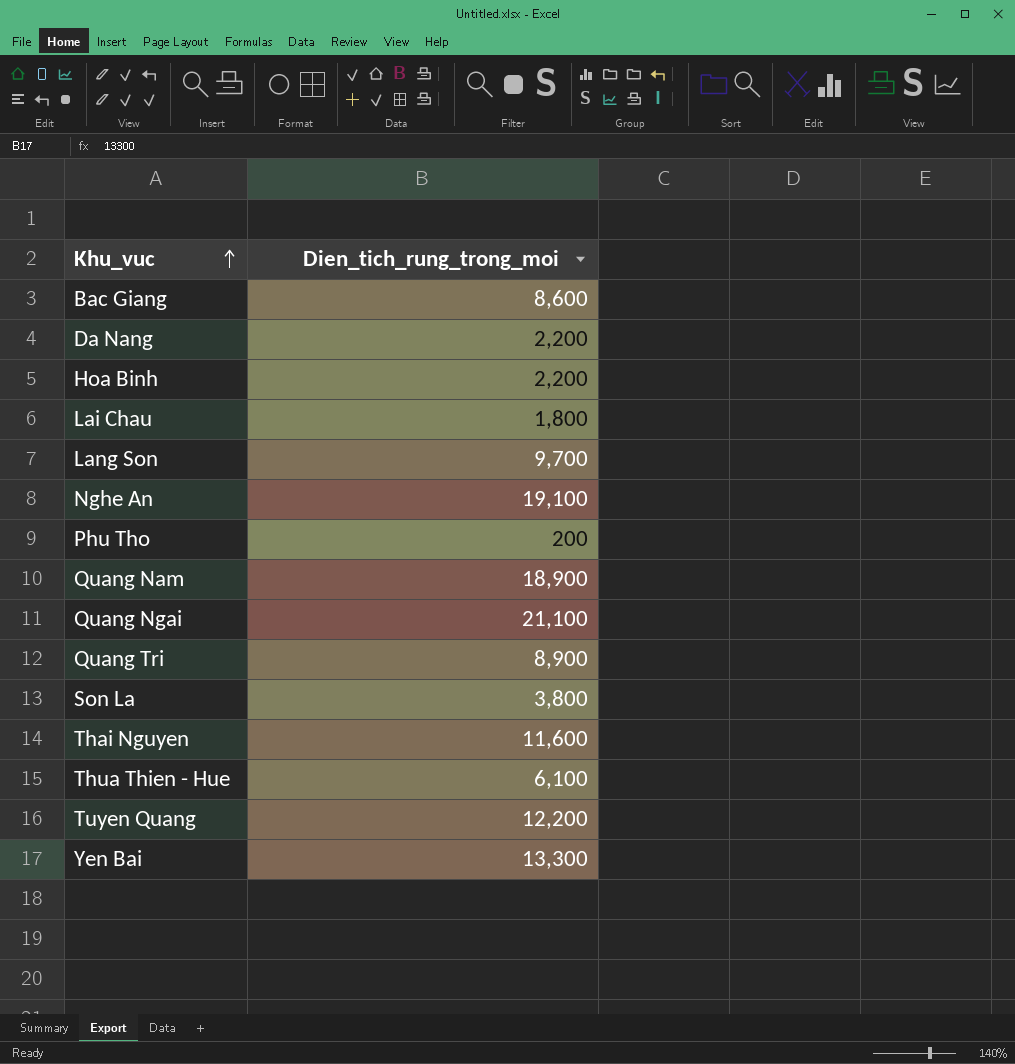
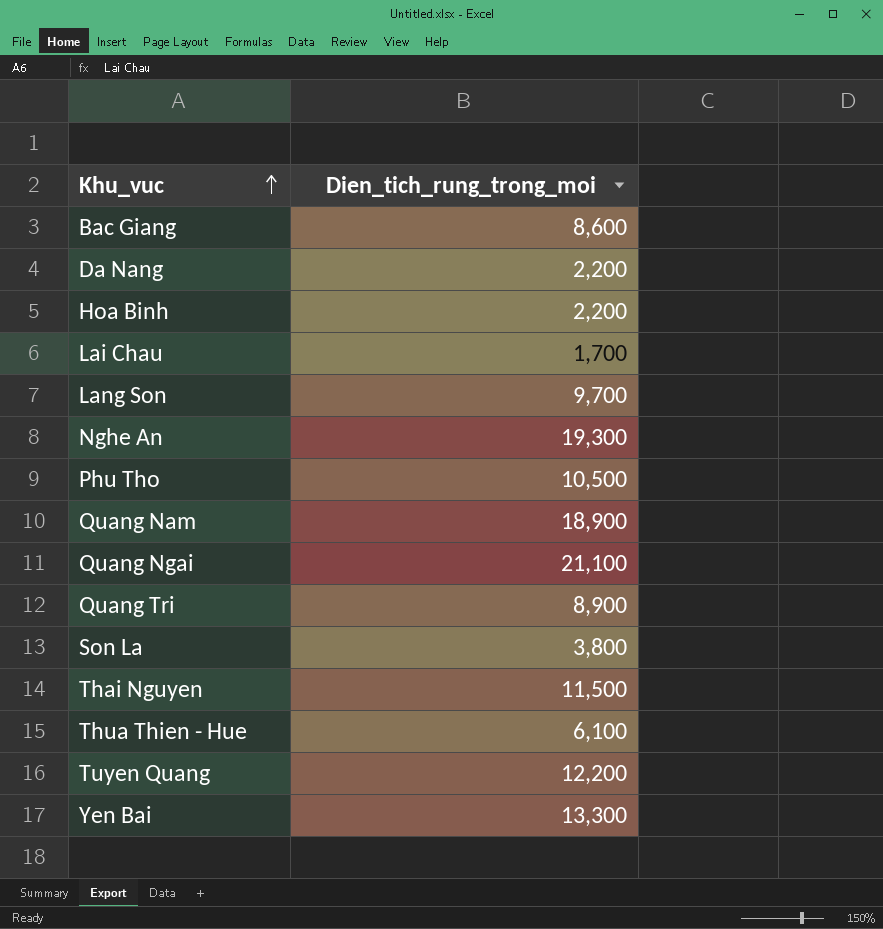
Lai Chau | Dien_tich_rung_trong_moi: 1,800 -> 1,700
Nghe An | Dien_tich_rung_trong_moi: 19,100 -> 19,300
Phu Tho | Dien_tich_rung_trong_moi: 200 -> 10,500
Thai Nguyen | Dien_tich_rung_trong_moi: 11,600 -> 11,500

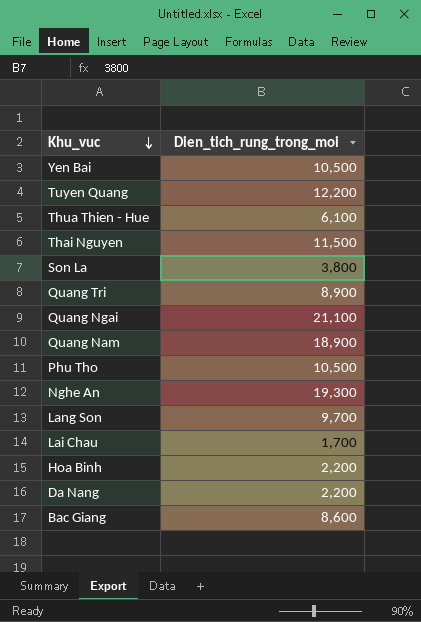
row order: Khu_vuc ascending -> Khu_vuc descending
Yen Bai | Dien_tich_rung_trong_moi: 13,300 -> 10,500

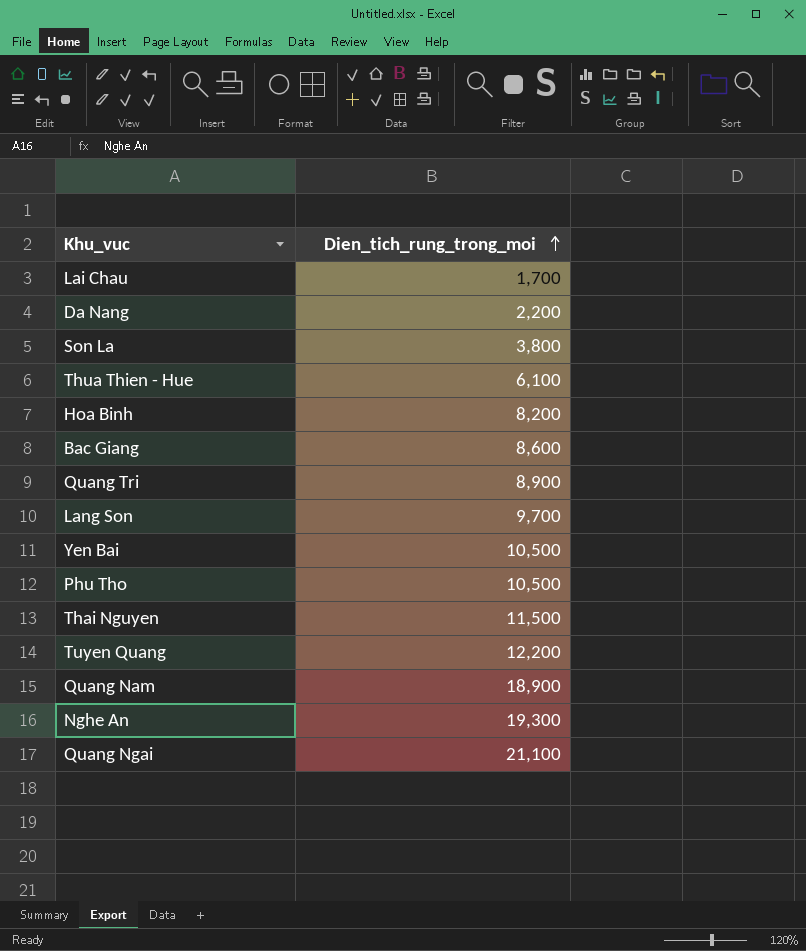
row order: Khu_vuc descending -> Dien_tich_rung_trong_moi ascending
Hoa Binh | Dien_tich_rung_trong_moi: 2,200 -> 8,200

